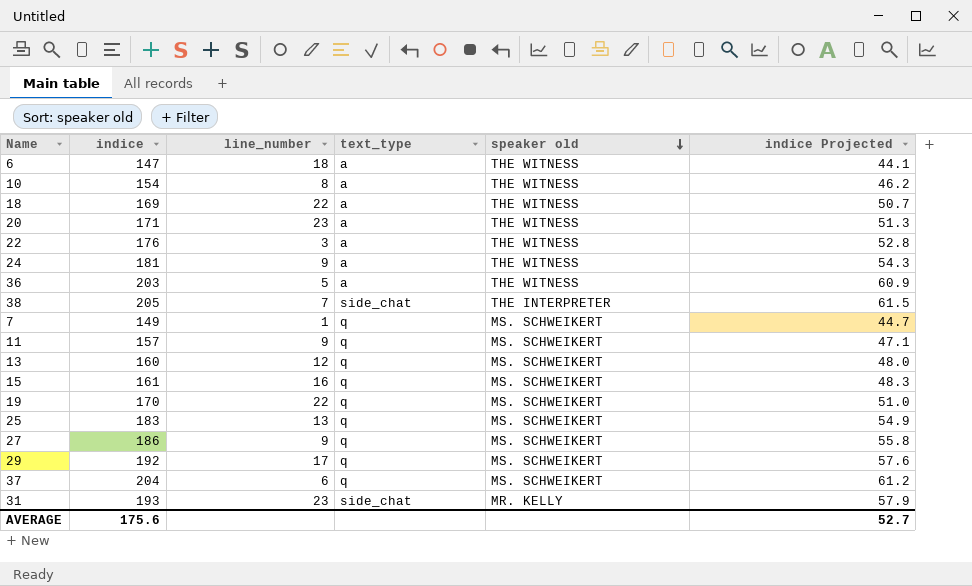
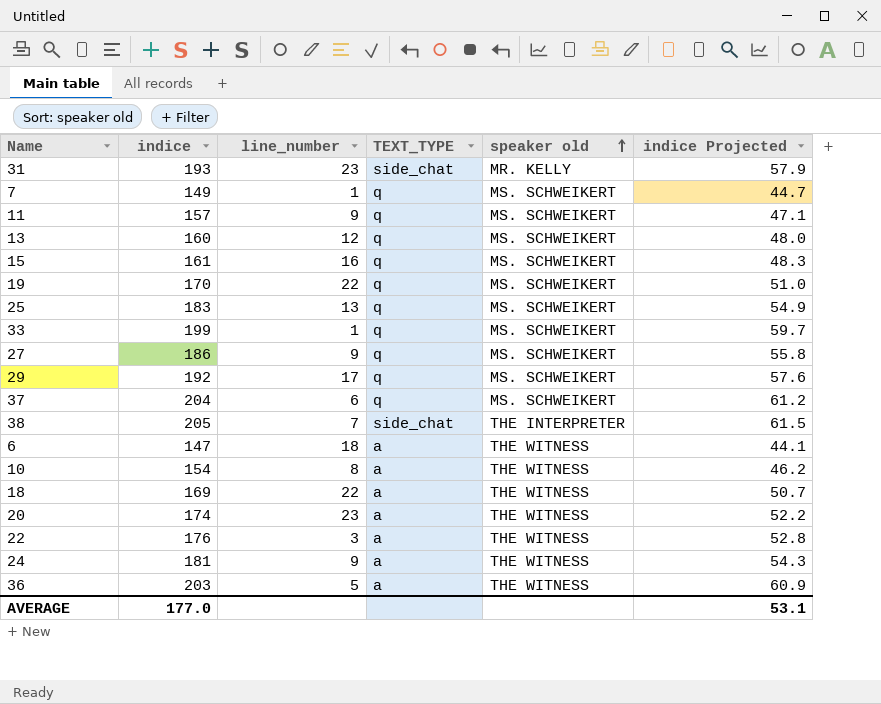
row order: speaker old descending -> speaker old ascending
column name: text_type -> TEXT_TYPE
row 33: none -> 199 | 1 | q | MS. SCHWEIKERT | 59.7
20 | indice: 171 -> 174
20 | indice Projected: 51.3 -> 52.2
AVERAGE | indice: 175.6 -> 177.0
AVERAGE | indice Projected: 52.7 -> 53.1

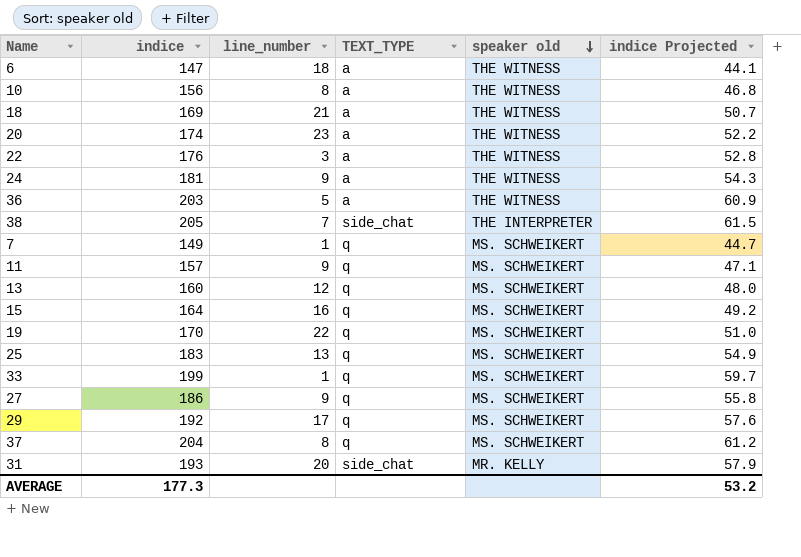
row order: speaker old ascending -> speaker old descending
10 | indice: 154 -> 156
10 | indice Projected: 46.2 -> 46.8
18 | line_number: 22 -> 21
15 | indice: 161 -> 164
15 | indice Projected: 48.3 -> 49.2
37 | line_number: 6 -> 8
31 | line_number: 23 -> 20
AVERAGE | indice: 177.0 -> 177.3
AVERAGE | indice Projected: 53.1 -> 53.2

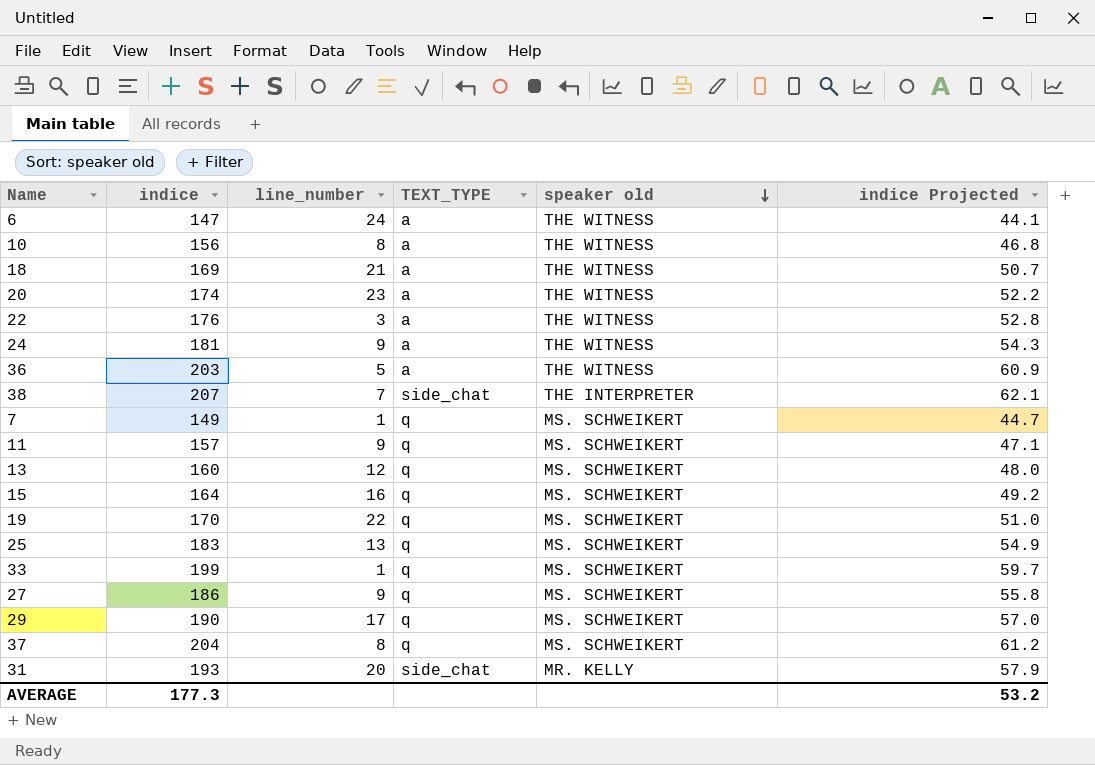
6 | line_number: 18 -> 24
38 | indice: 205 -> 207
38 | indice Projected: 61.5 -> 62.1
29 | indice: 192 -> 190
29 | indice Projected: 57.6 -> 57.0

